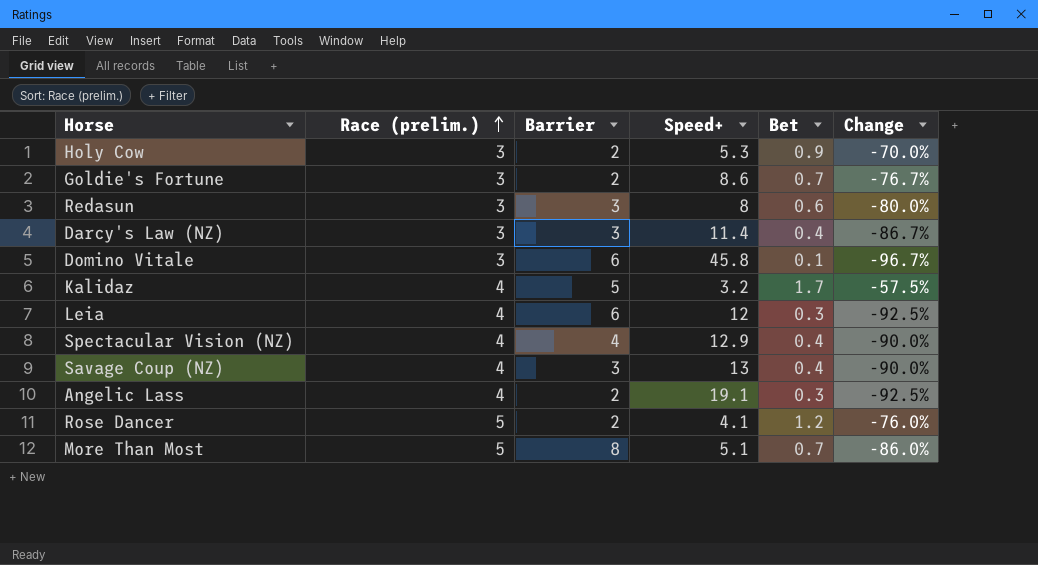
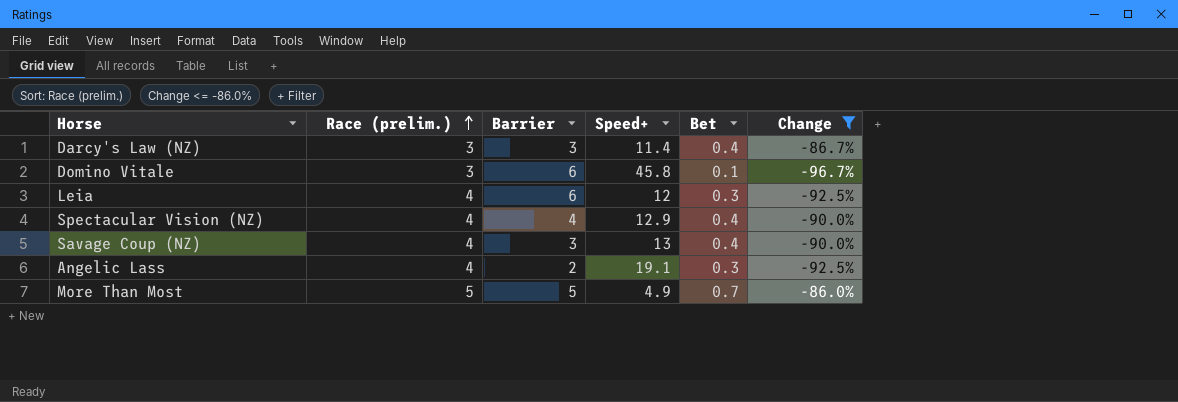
filter: none -> Change <= -86.0%
More Than Most | Barrier: 8 -> 5
More Than Most | Speed+: 5.1 -> 4.9

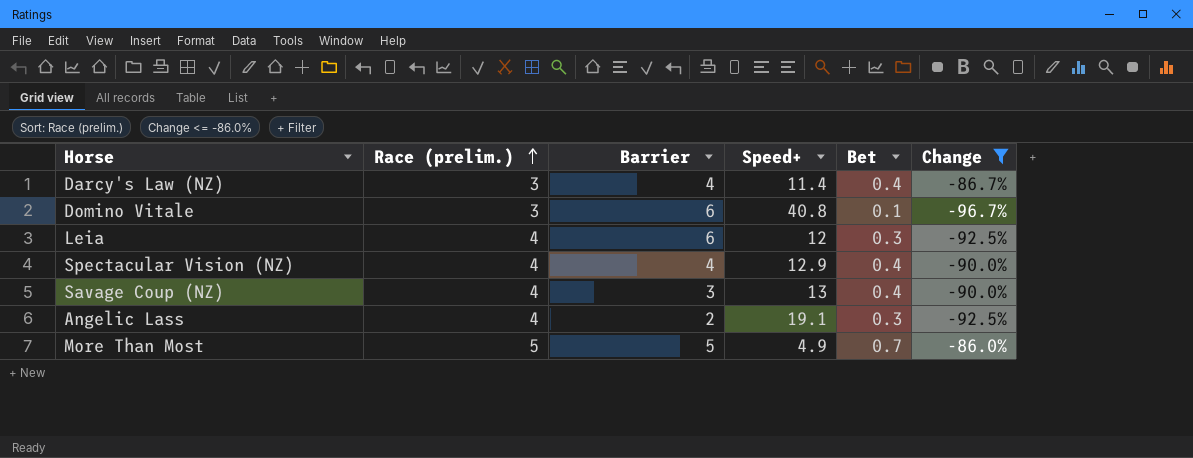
Darcy's Law (NZ) | Barrier: 3 -> 4
Domino Vitale | Speed+: 45.8 -> 40.8

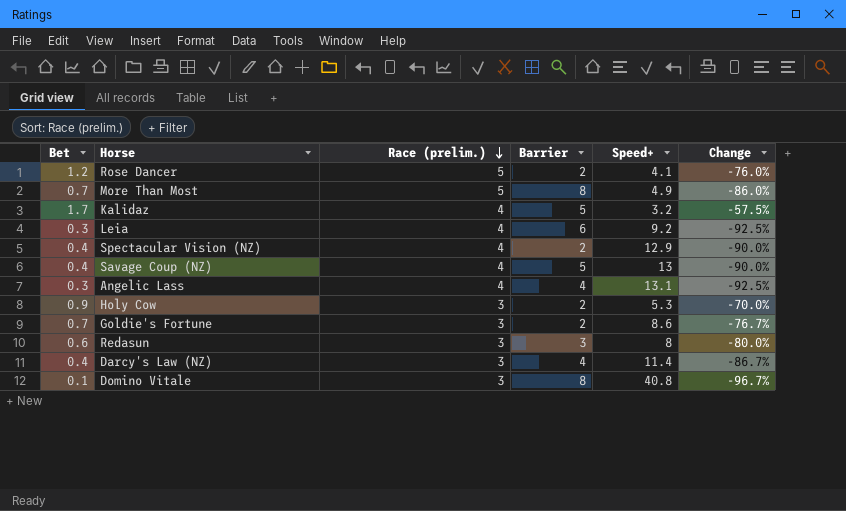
filter: Change <= -86.0% -> none
row order: Race (prelim.) ascending -> Race (prelim.) descending
column Bet | position: 5 -> 1
More Than Most | Barrier: 5 -> 8
Leia | Speed+: 12 -> 9.2
Spectacular Vision (NZ) | Barrier: 4 -> 2
Savage Coup (NZ) | Barrier: 3 -> 5
Angelic Lass | Barrier: 2 -> 4
Angelic Lass | Speed+: 19.1 -> 13.1
Domino Vitale | Barrier: 6 -> 8

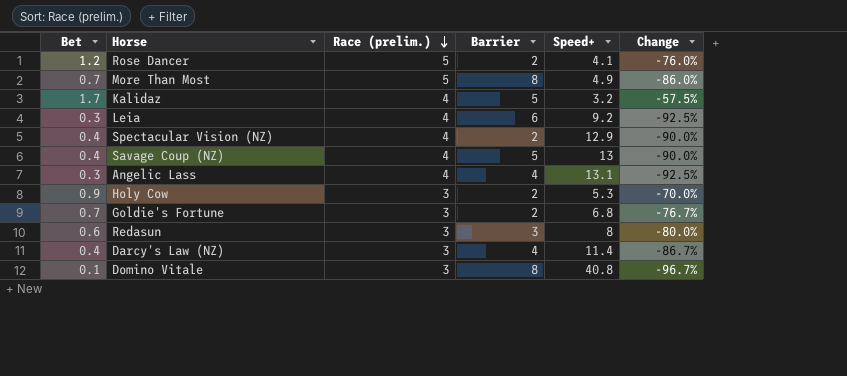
Goldie's Fortune | Speed+: 8.6 -> 6.8

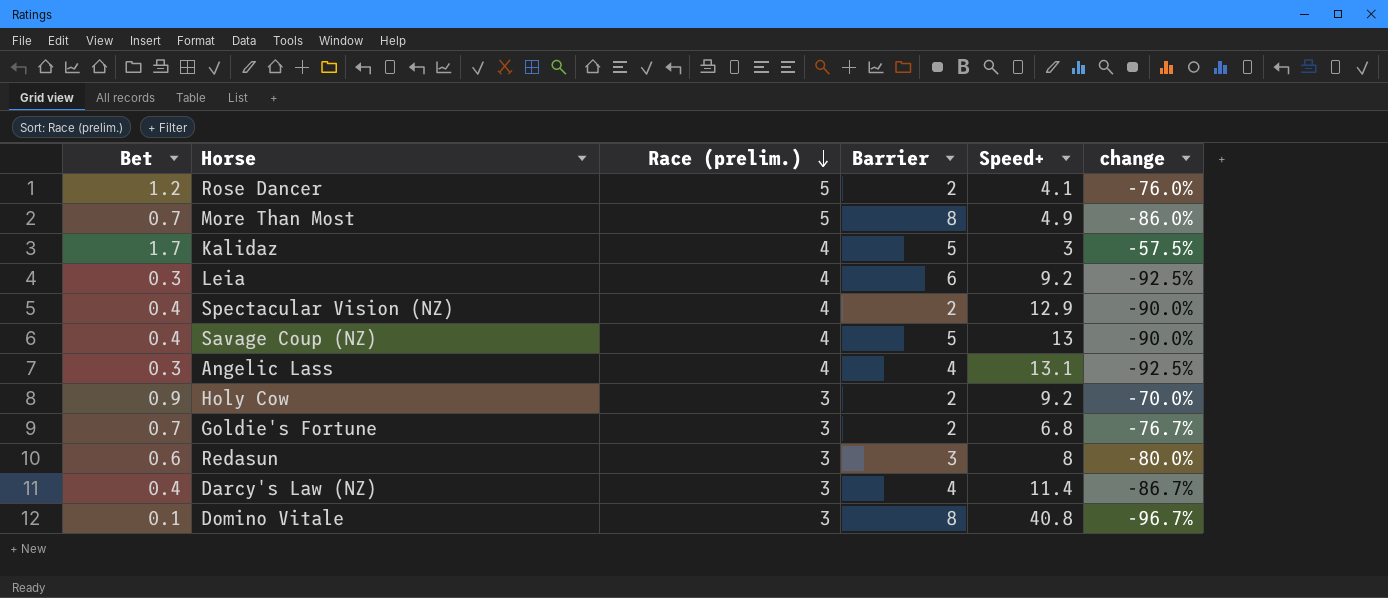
column name: Change -> change
Kalidaz | Speed+: 3.2 -> 3
Holy Cow | Speed+: 5.3 -> 9.2

